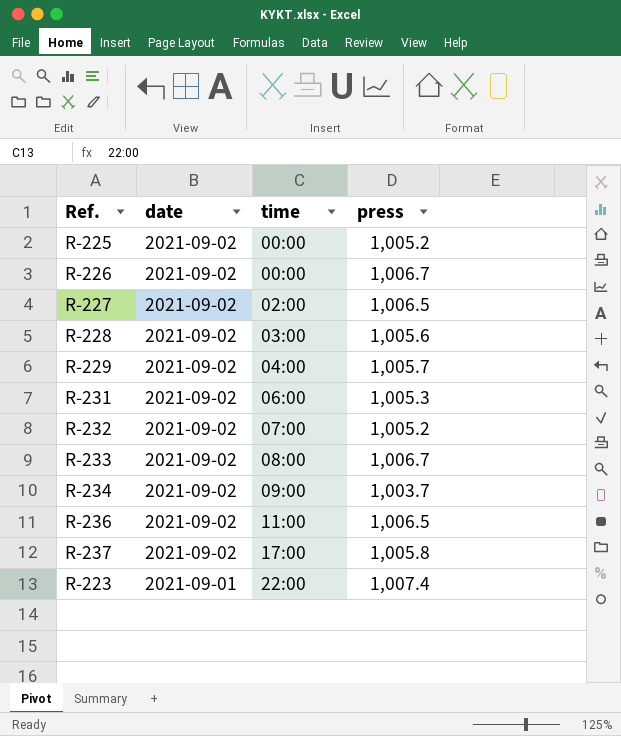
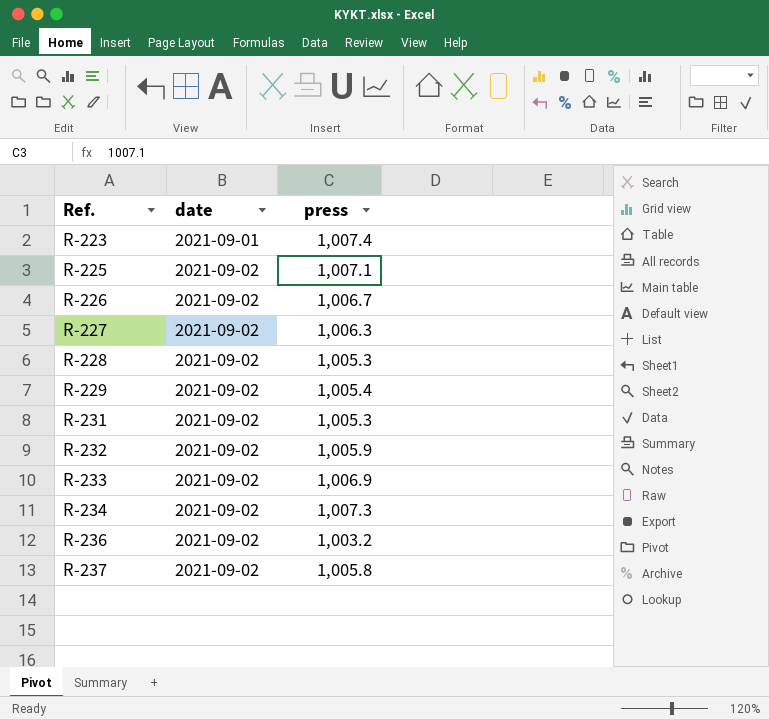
row order: date descending -> Ref. ascending
column time | position: 3 -> none
R-225 | press: 1,005.2 -> 1,007.1
R-227 | press: 1,006.5 -> 1,006.3
R-228 | press: 1,005.6 -> 1,005.3
R-229 | press: 1,005.7 -> 1,005.4
R-232 | press: 1,005.2 -> 1,005.9
R-233 | press: 1,006.7 -> 1,006.9
R-234 | press: 1,003.7 -> 1,007.3
R-236 | press: 1,006.5 -> 1,003.2

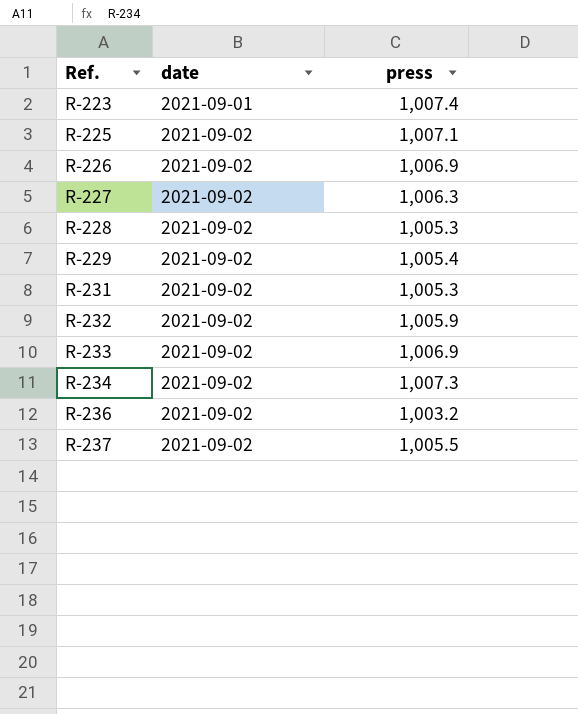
R-226 | press: 1,006.7 -> 1,006.9
R-237 | press: 1,005.8 -> 1,005.5

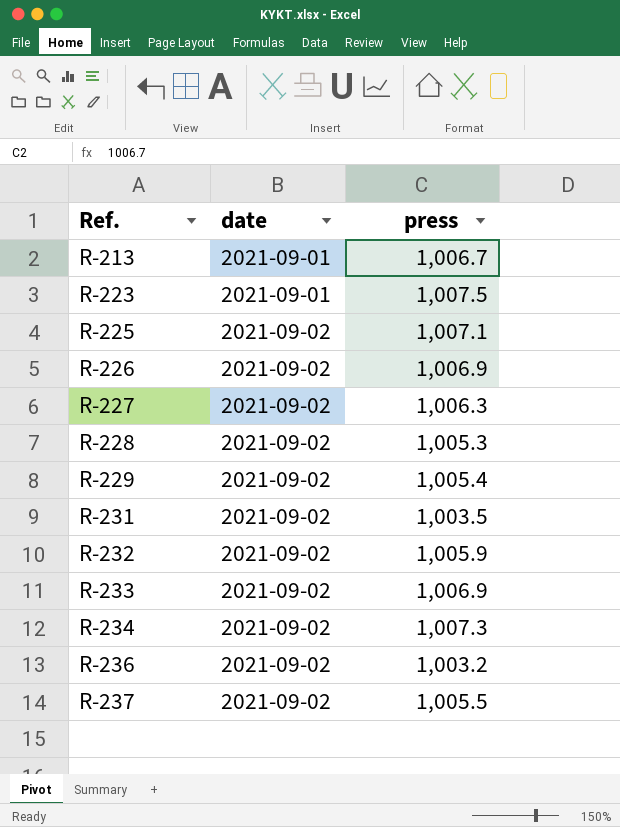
row R-213: none -> 2021-09-01 | 1,006.7
R-223 | press: 1,007.4 -> 1,007.5
R-231 | press: 1,005.3 -> 1,003.5

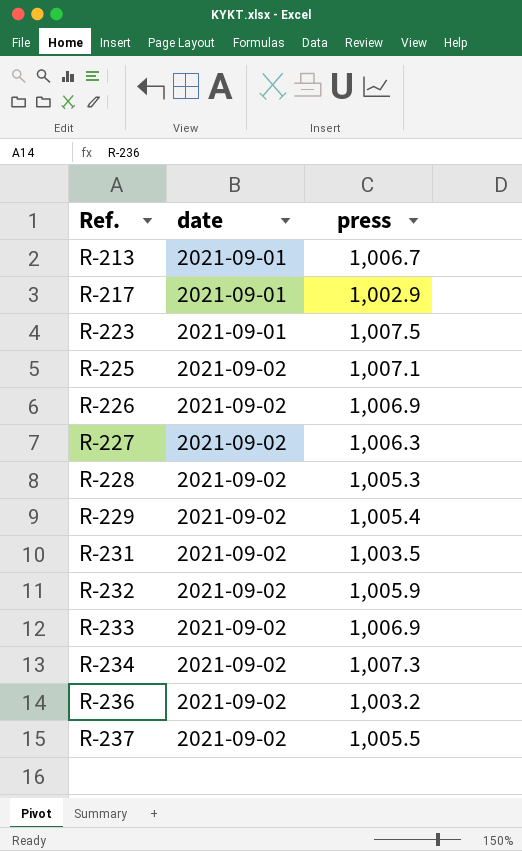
row R-217: none -> 2021-09-01 | 1,002.9

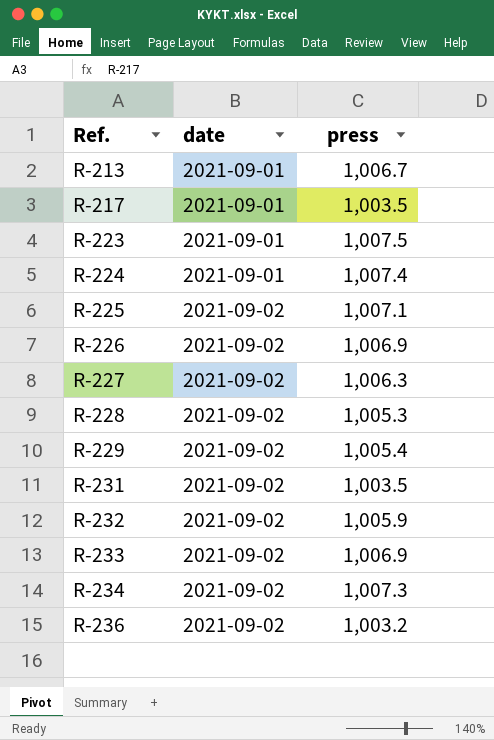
row R-237: 2021-09-02 | 1,005.5 -> none
R-217 | press: 1,002.9 -> 1,003.5
row R-224: none -> 2021-09-01 | 1,007.4

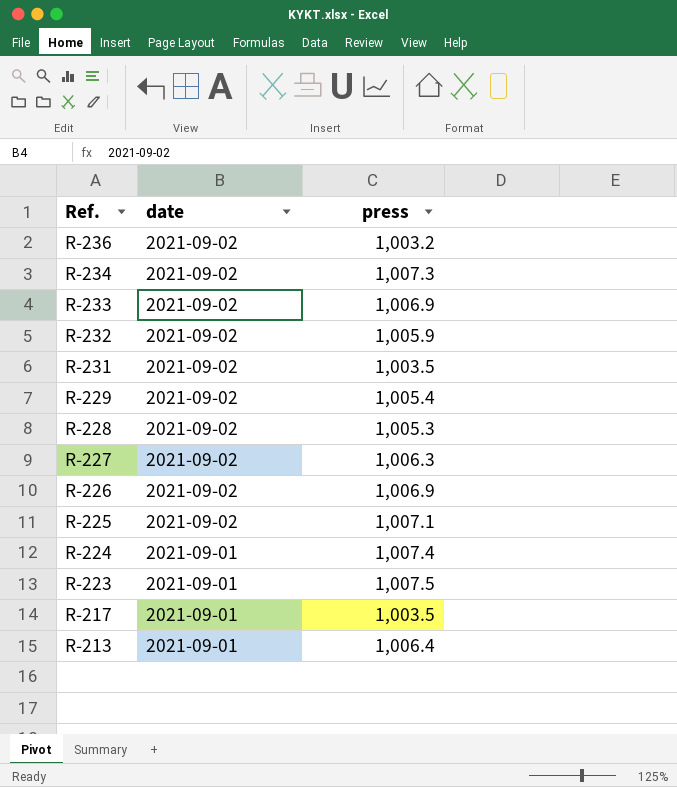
row order: Ref. ascending -> Ref. descending
R-213 | press: 1,006.7 -> 1,006.4

